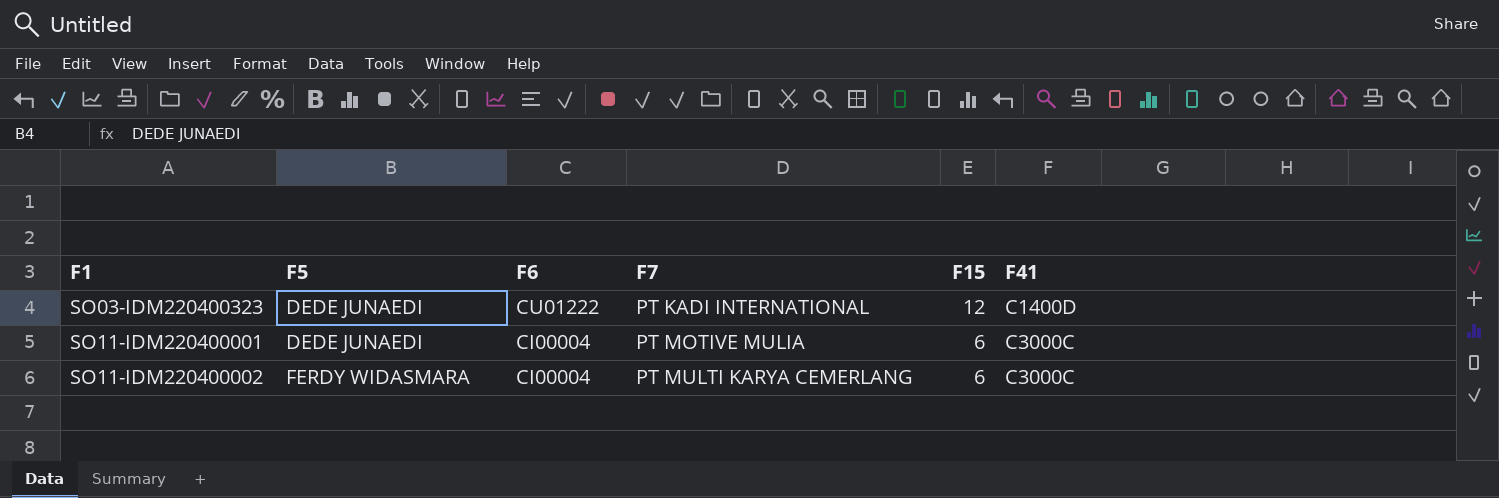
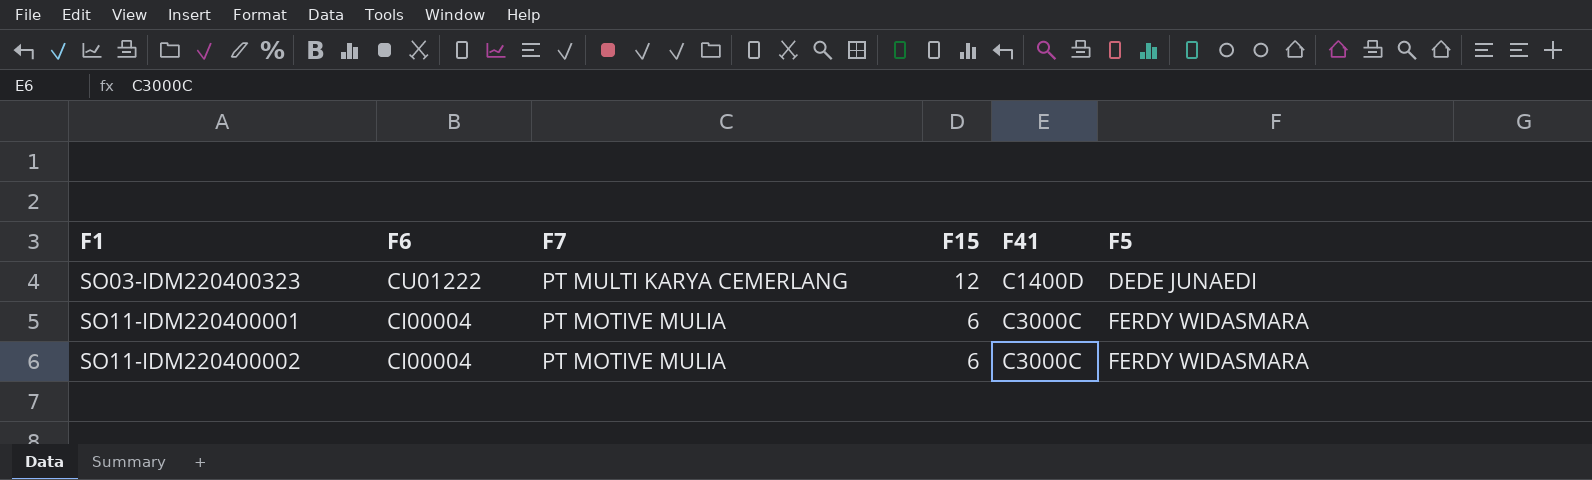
column F5 | position: 2 -> 6
SO03-IDM220400323 | F7: PT KADI INTERNATIONAL -> PT MULTI KARYA CEMERLANG
SO11-IDM220400001 | F5: DEDE JUNAEDI -> FERDY WIDASMARA
SO11-IDM220400002 | F7: PT MULTI KARYA CEMERLANG -> PT MOTIVE MULIA

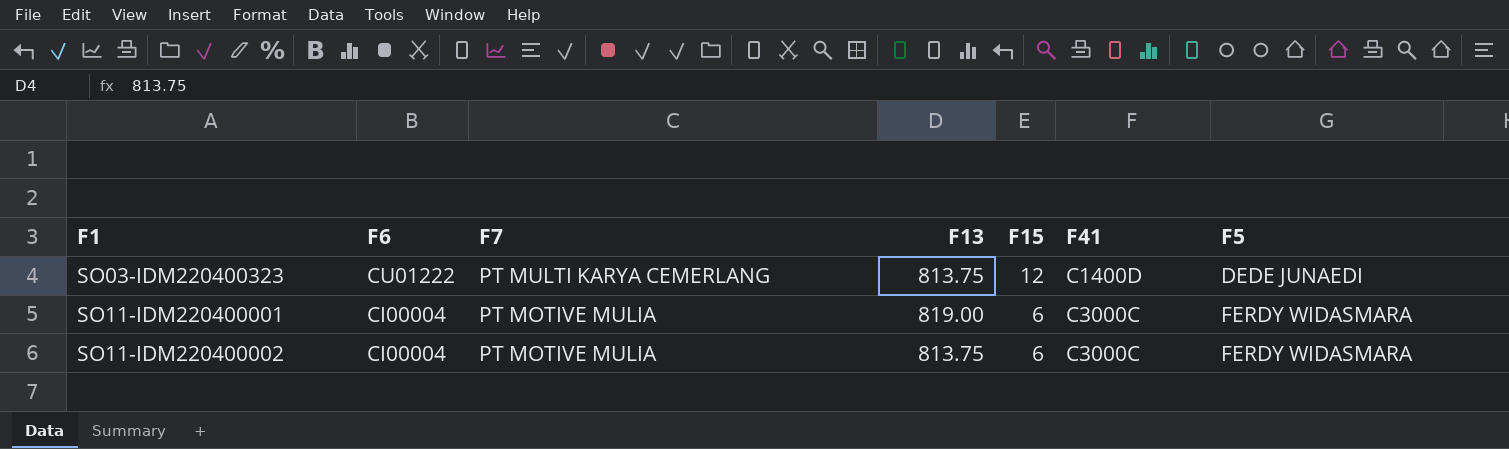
column F13 | position: none -> 4

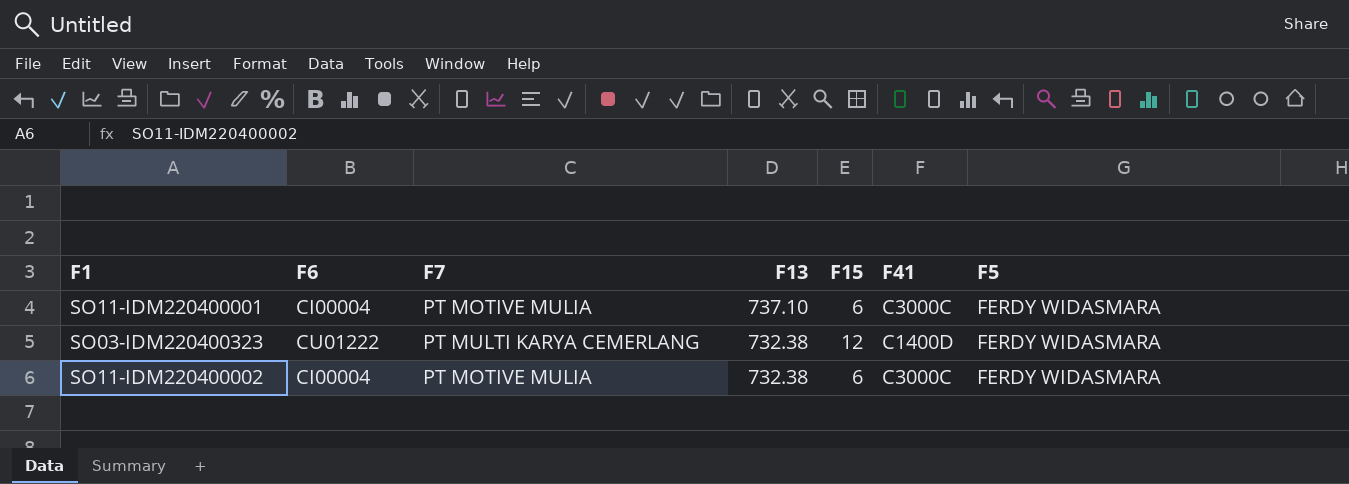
row order: F1 ascending -> F13 descending
SO11-IDM220400001 | F13: 819.00 -> 737.10
SO03-IDM220400323 | F13: 813.75 -> 732.38
SO03-IDM220400323 | F5: DEDE JUNAEDI -> FERDY WIDASMARA
SO11-IDM220400002 | F13: 813.75 -> 732.38

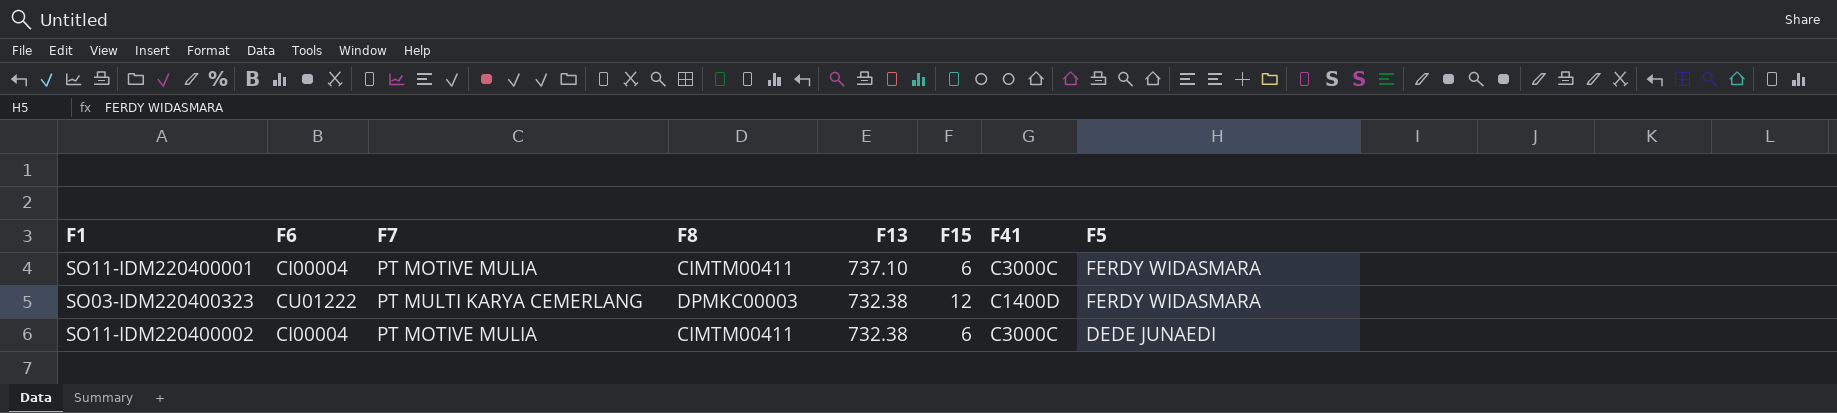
column F8 | position: none -> 4
SO11-IDM220400002 | F5: FERDY WIDASMARA -> DEDE JUNAEDI

